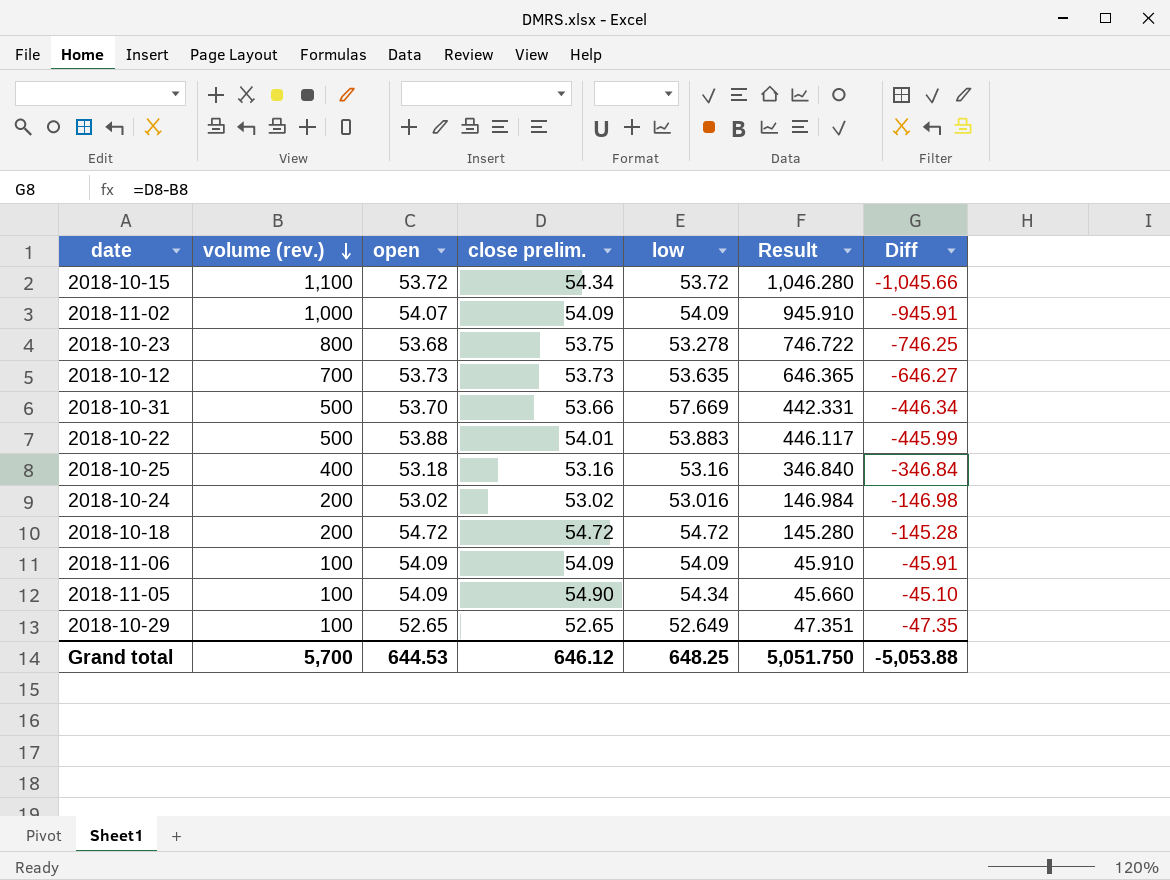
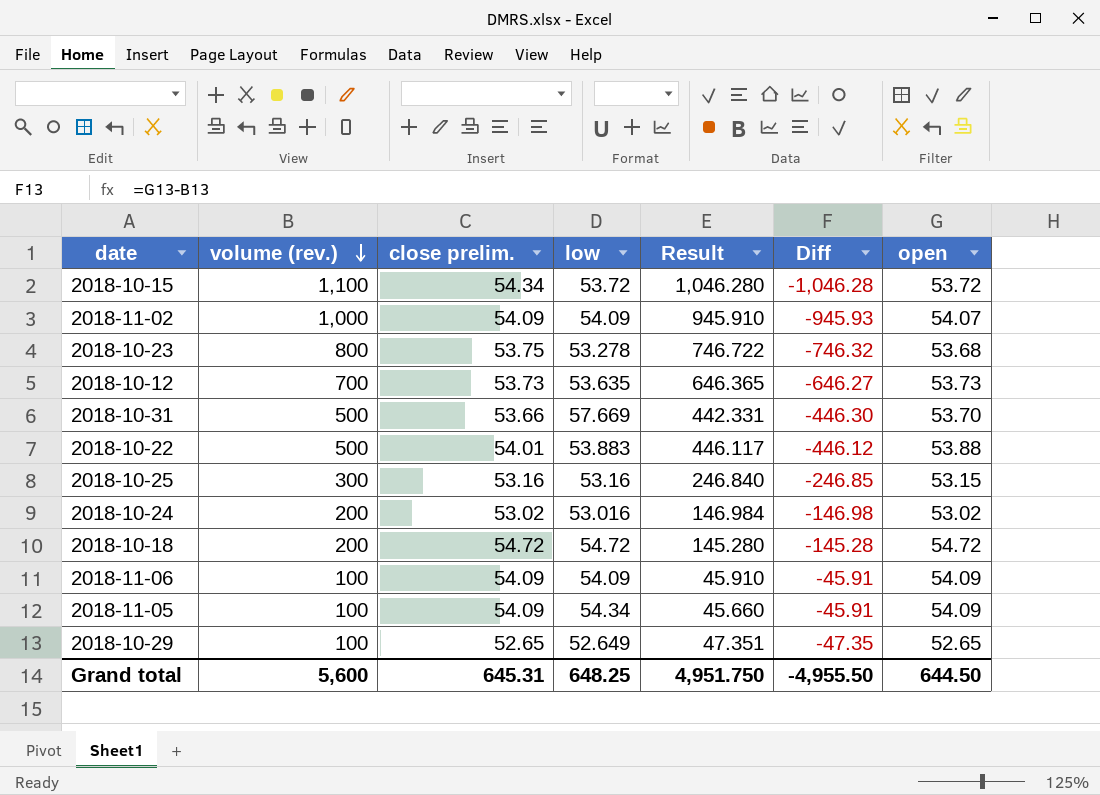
column Diff | formula: [close prelim.] - [volume (rev.)] -> [open] - [volume (rev.)]
column open | position: 3 -> 7
2018-10-25 | volume (rev.): 400 -> 300
2018-10-25 | Result: 346.840 -> 246.840
2018-10-25 | open: 53.18 -> 53.15
2018-11-05 | close prelim.: 54.90 -> 54.09
Grand total | volume (rev.): 5,700 -> 5,600
Grand total | close prelim.: 646.12 -> 645.31
Grand total | Result: 5,051.750 -> 4,951.750
Grand total | Diff: -5,053.88 -> -4,955.50
Grand total | open: 644.53 -> 644.50

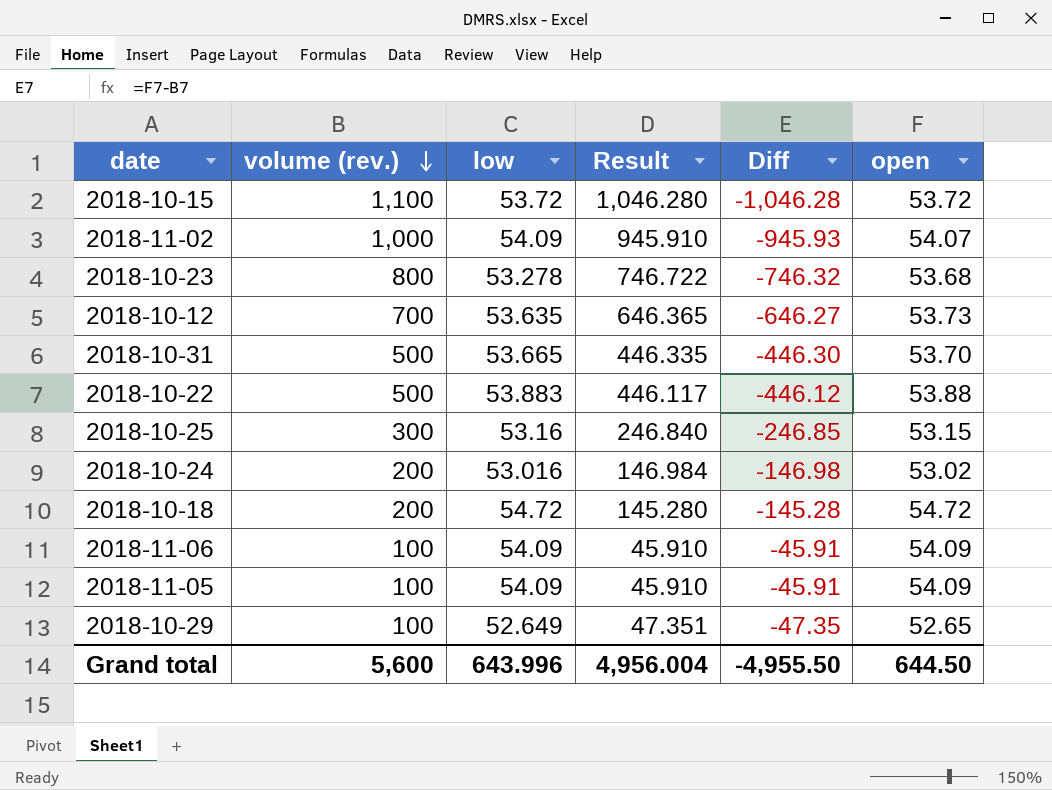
column close prelim. | position: 3 -> none
2018-10-31 | low: 57.669 -> 53.665
2018-10-31 | Result: 442.331 -> 446.335
2018-11-05 | low: 54.34 -> 54.09
2018-11-05 | Result: 45.660 -> 45.910
Grand total | low: 648.25 -> 643.996
Grand total | Result: 4,951.750 -> 4,956.004

